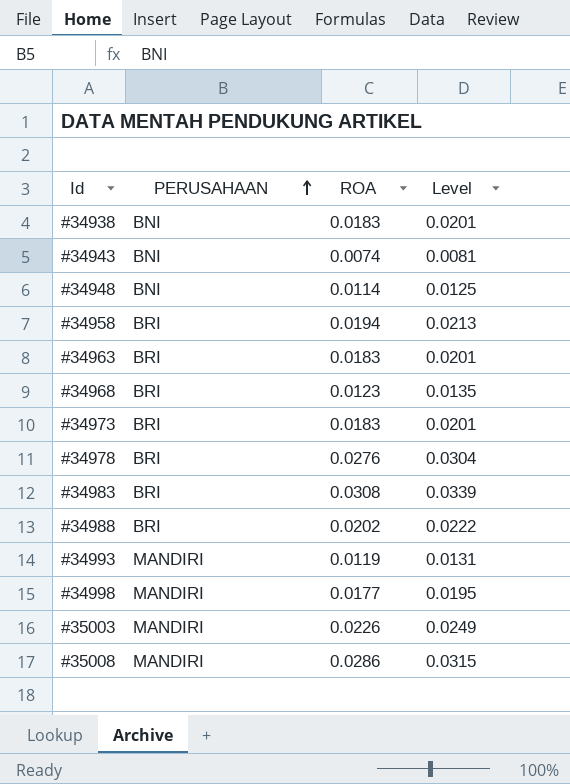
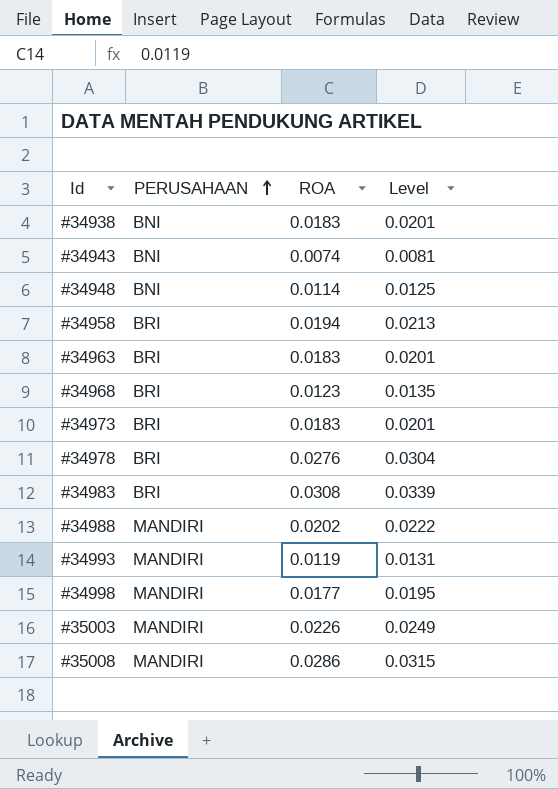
#34988 | PERUSAHAAN: BRI -> MANDIRI

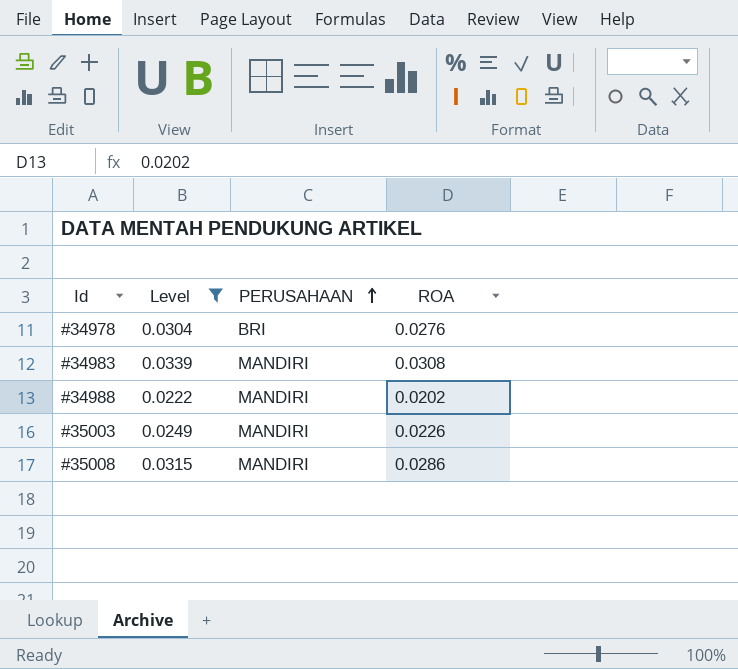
filter: none -> Level >= 0.0222
column Level | position: 4 -> 2
#34983 | PERUSAHAAN: BRI -> MANDIRI

